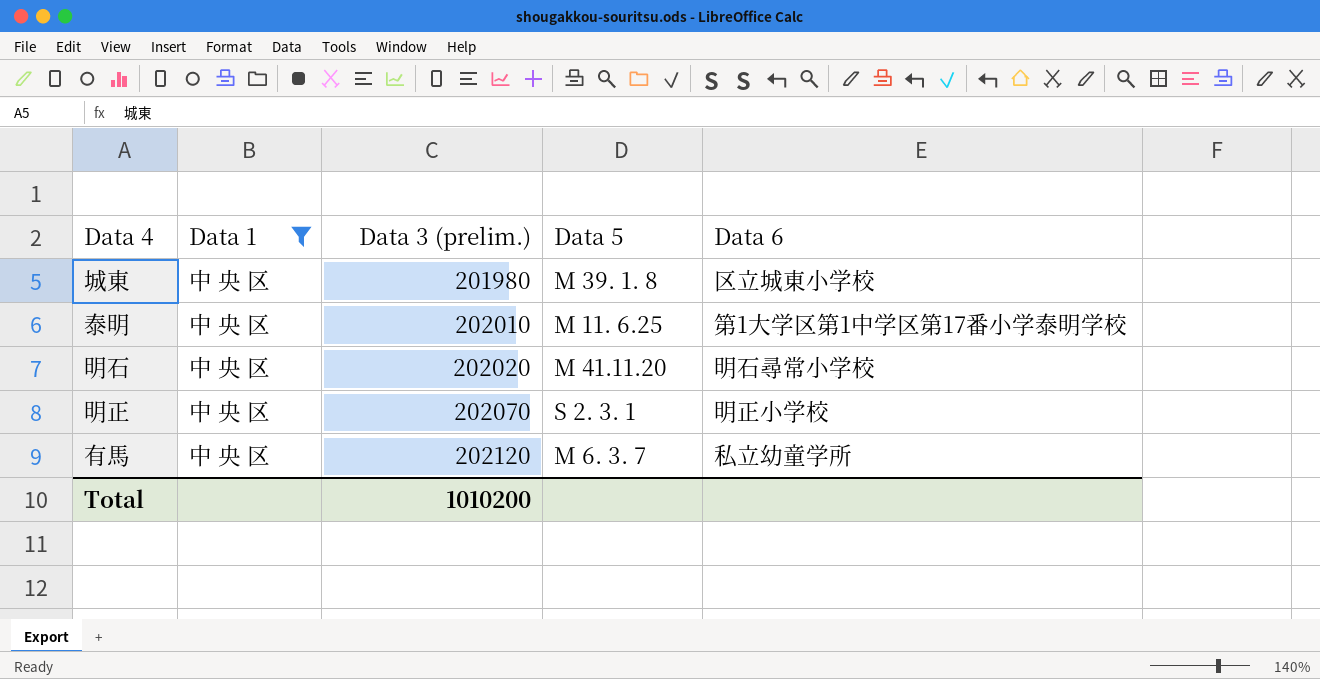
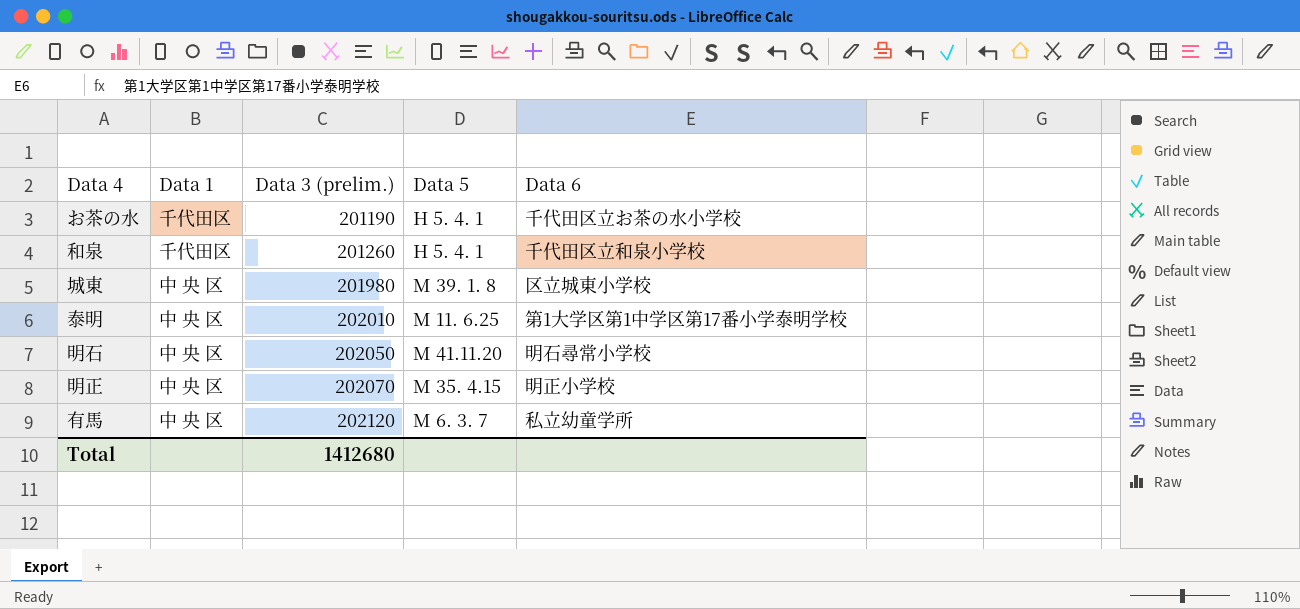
filter: Data 1 = 中 央 区 -> none
明石 | Data 3 (prelim.): 202020 -> 202050
明正 | Data 5: S 2. 3. 1 -> M 35. 4.15
Total | Data 3 (prelim.): 1010200 -> 1412680

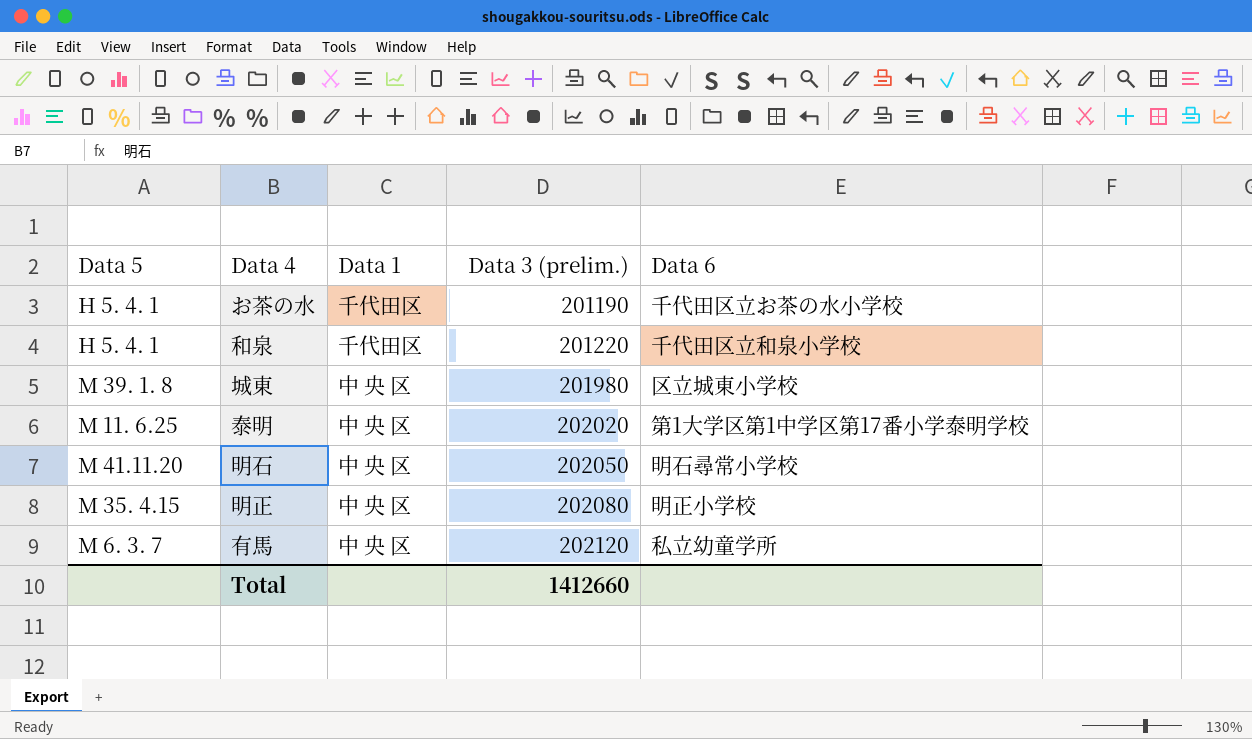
column Data 5 | position: 4 -> 1
和泉 | Data 3 (prelim.): 201260 -> 201220
泰明 | Data 3 (prelim.): 202010 -> 202020
明正 | Data 3 (prelim.): 202070 -> 202080
Total | Data 3 (prelim.): 1412680 -> 1412660

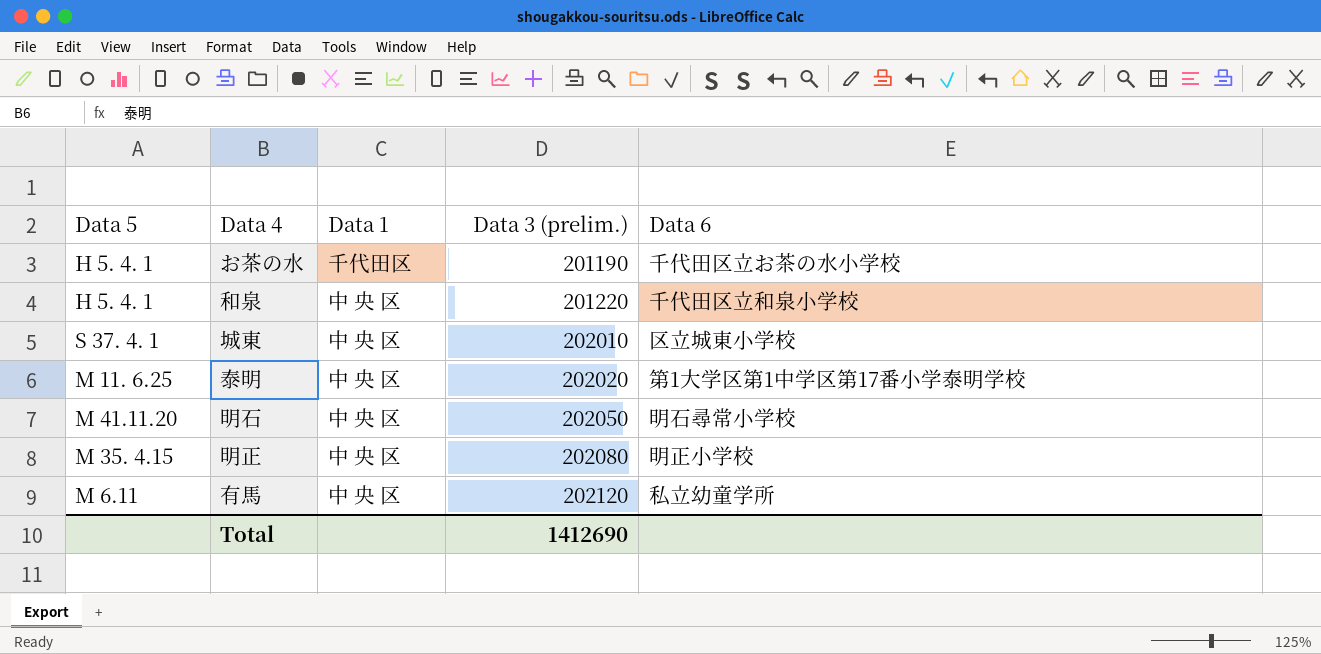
和泉 | Data 1: 千代田区 -> 中 央 区
城東 | Data 5: M 39. 1. 8 -> S 37. 4. 1
城東 | Data 3 (prelim.): 201980 -> 202010
有馬 | Data 5: M 6. 3. 7 -> M 6.11
Total | Data 3 (prelim.): 1412660 -> 1412690

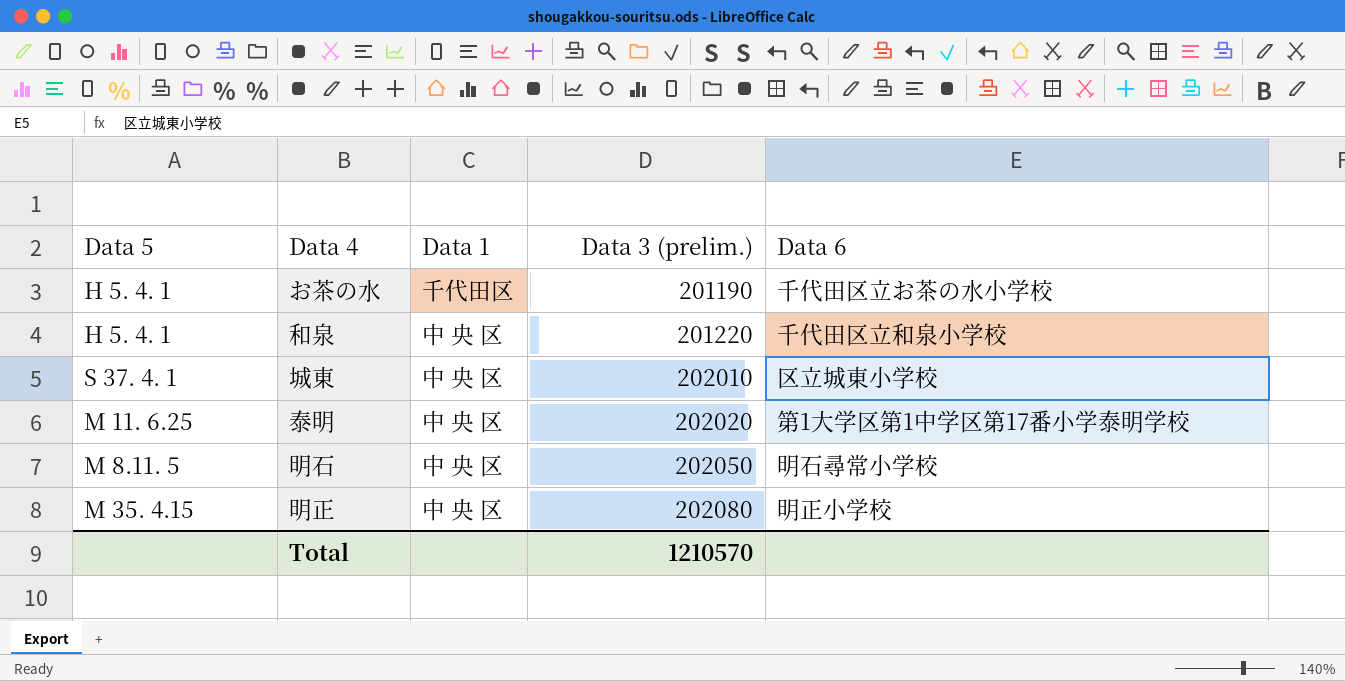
row 有馬: M 6.11 | 中 央 区 | 202120 | 私立幼童学所 -> none
明石 | Data 5: M 41.11.20 -> M 8.11. 5
Total | Data 3 (prelim.): 1412690 -> 1210570

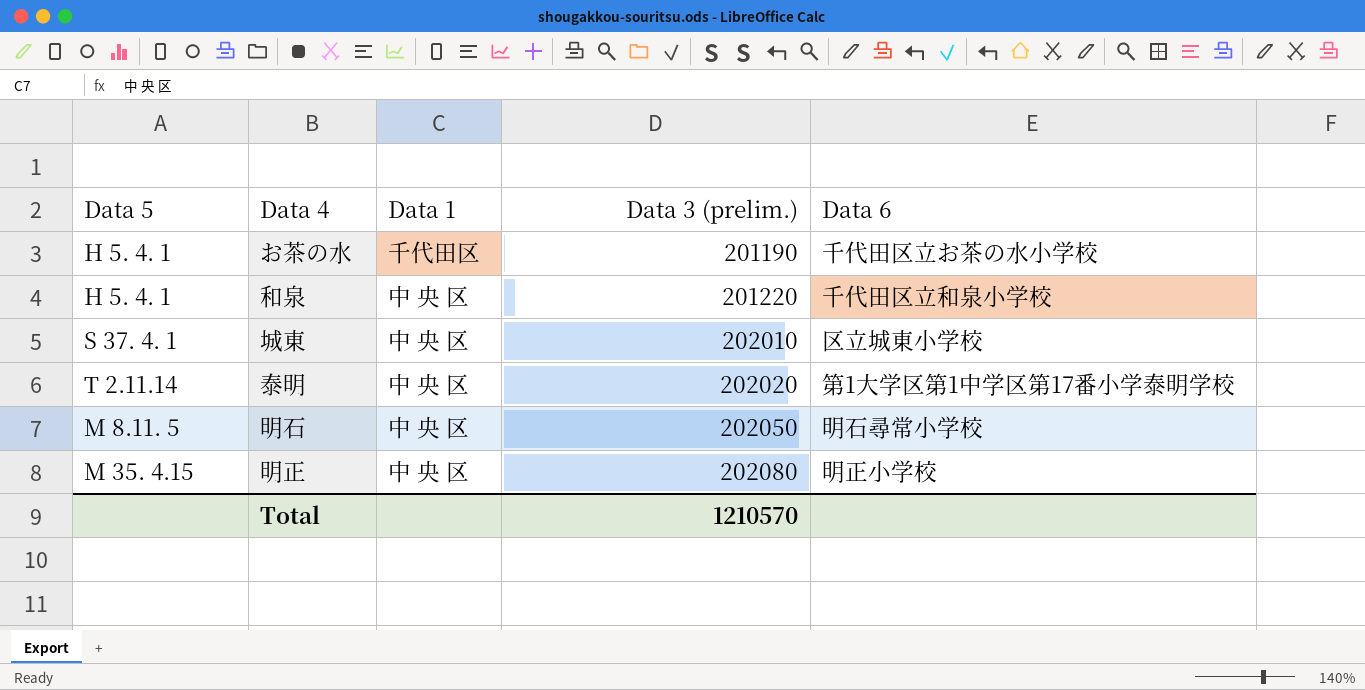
泰明 | Data 5: M 11. 6.25 -> T 2.11.14

